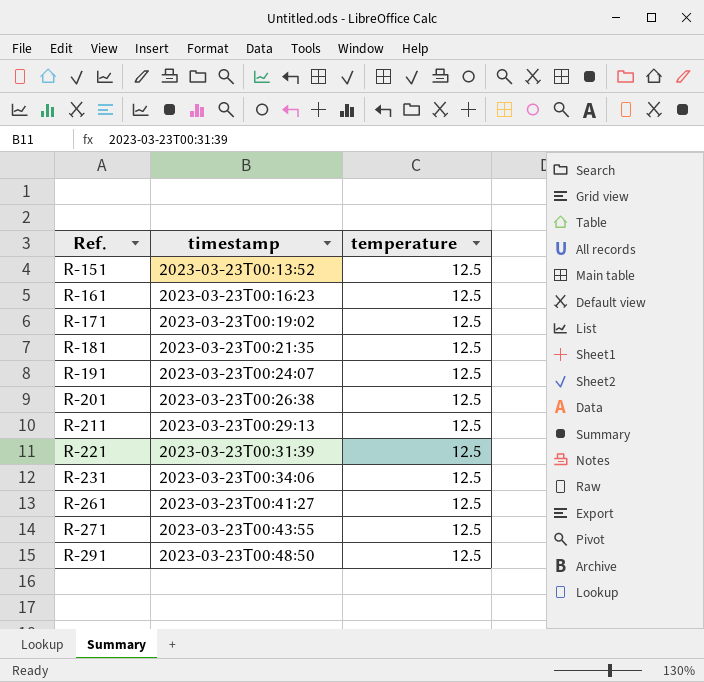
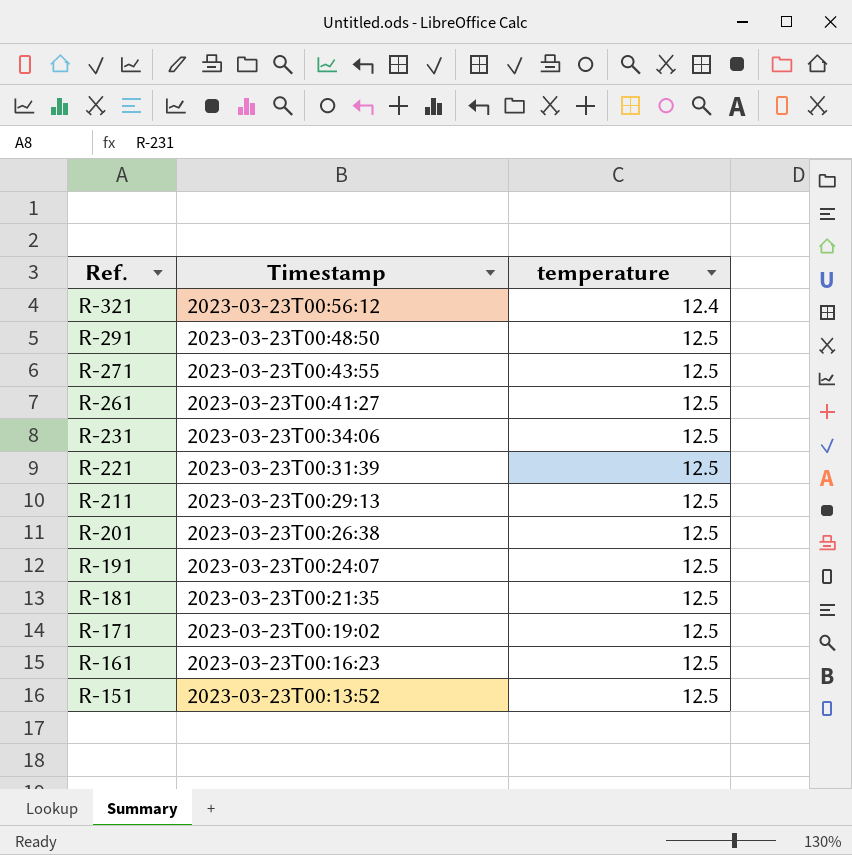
row order: Ref. ascending -> Ref. descending
column name: timestamp -> Timestamp
row R-321: none -> 2023-03-23T00:56:12 | 12.4

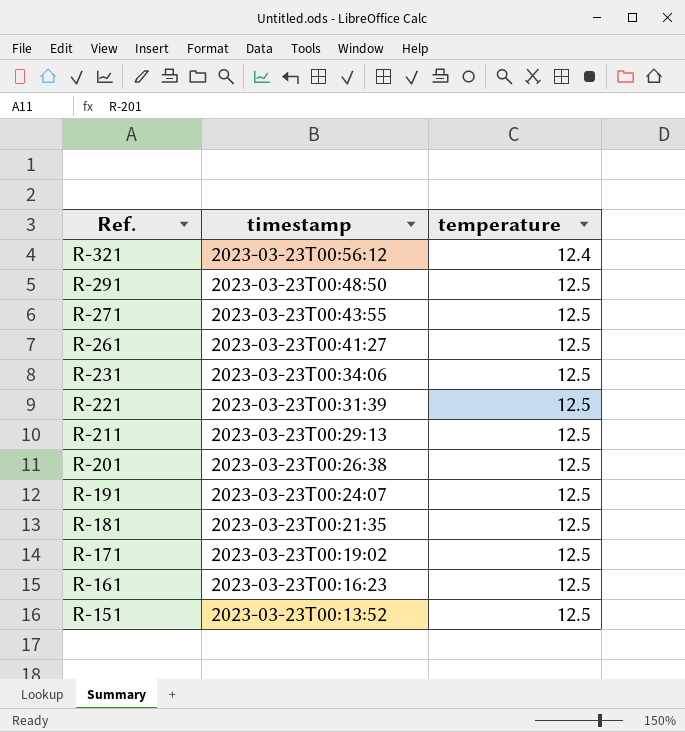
column name: Timestamp -> timestamp

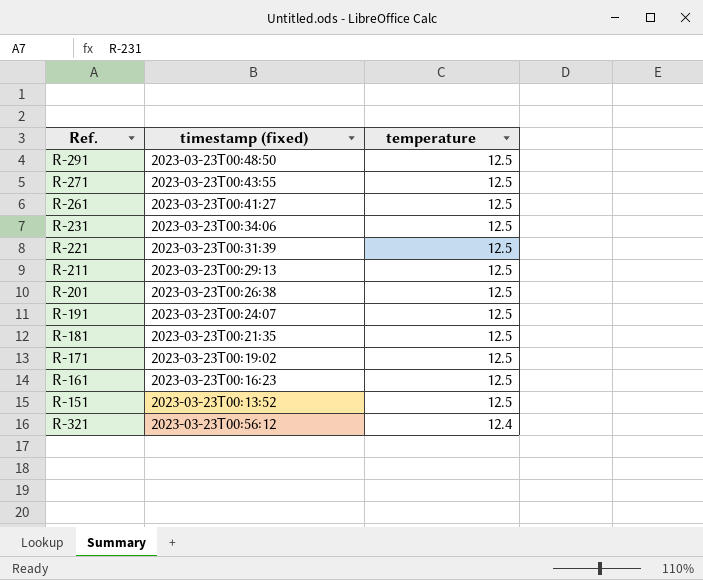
row order: Ref. descending -> temperature descending
column name: timestamp -> timestamp (fixed)

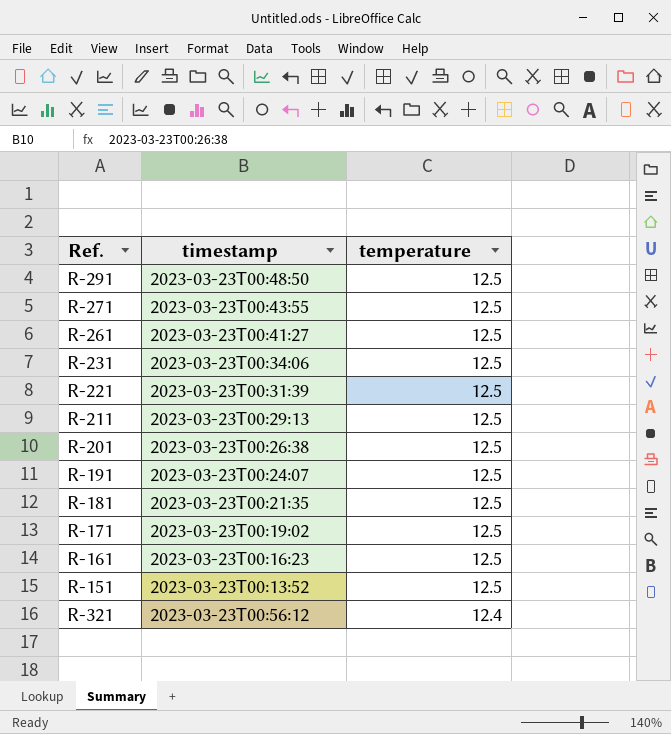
column name: timestamp (fixed) -> timestamp

